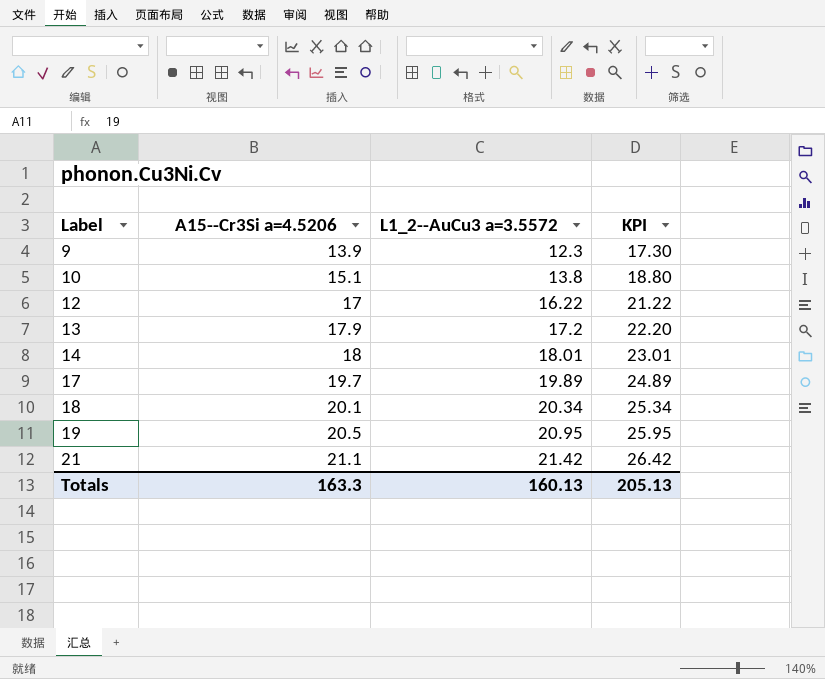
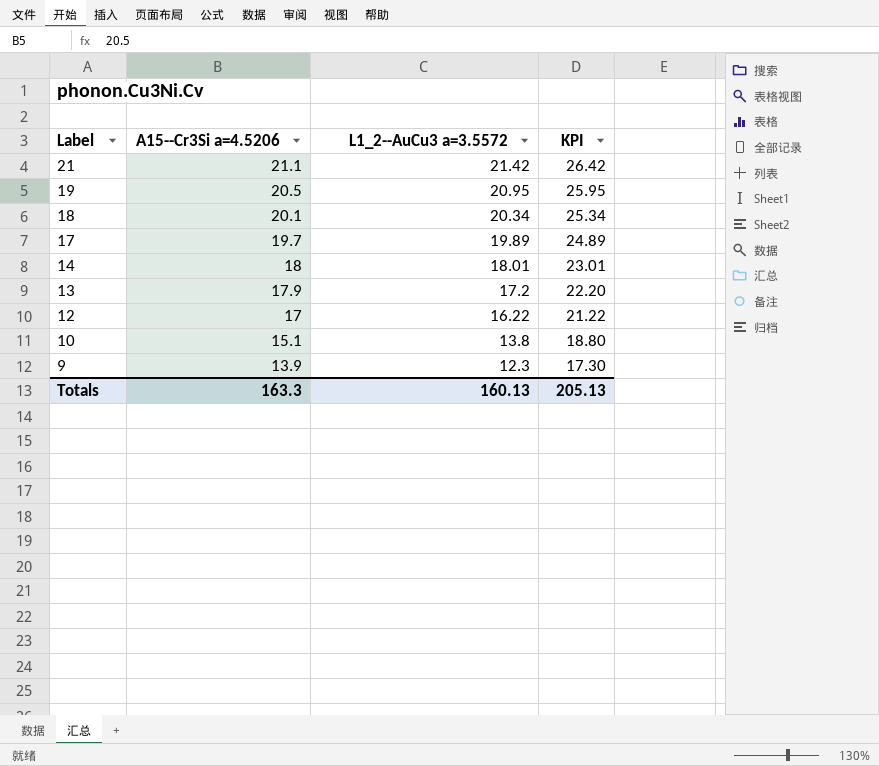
row order: Label ascending -> Label descending

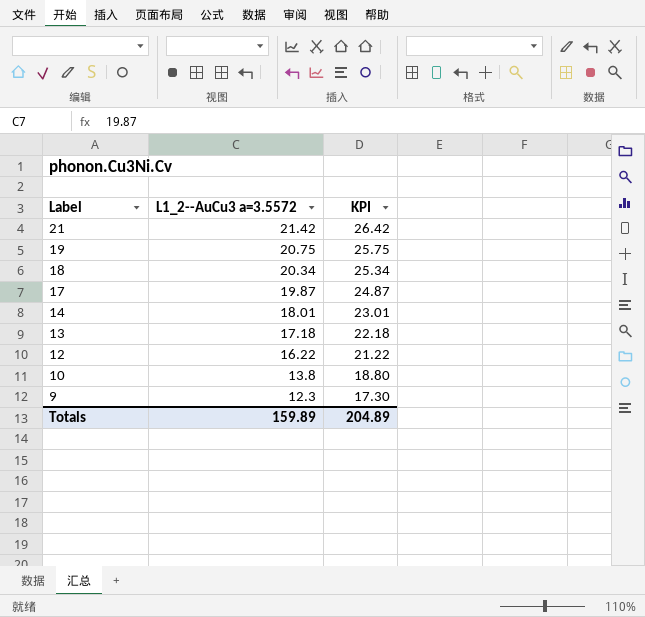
column A15--Cr3Si a=4.5206 | position: 2 -> none
19 | L1_2--AuCu3 a=3.5572: 20.95 -> 20.75
19 | KPI: 25.95 -> 25.75
17 | L1_2--AuCu3 a=3.5572: 19.89 -> 19.87
17 | KPI: 24.89 -> 24.87
13 | L1_2--AuCu3 a=3.5572: 17.2 -> 17.18
13 | KPI: 22.20 -> 22.18
Totals | L1_2--AuCu3 a=3.5572: 160.13 -> 159.89
Totals | KPI: 205.13 -> 204.89

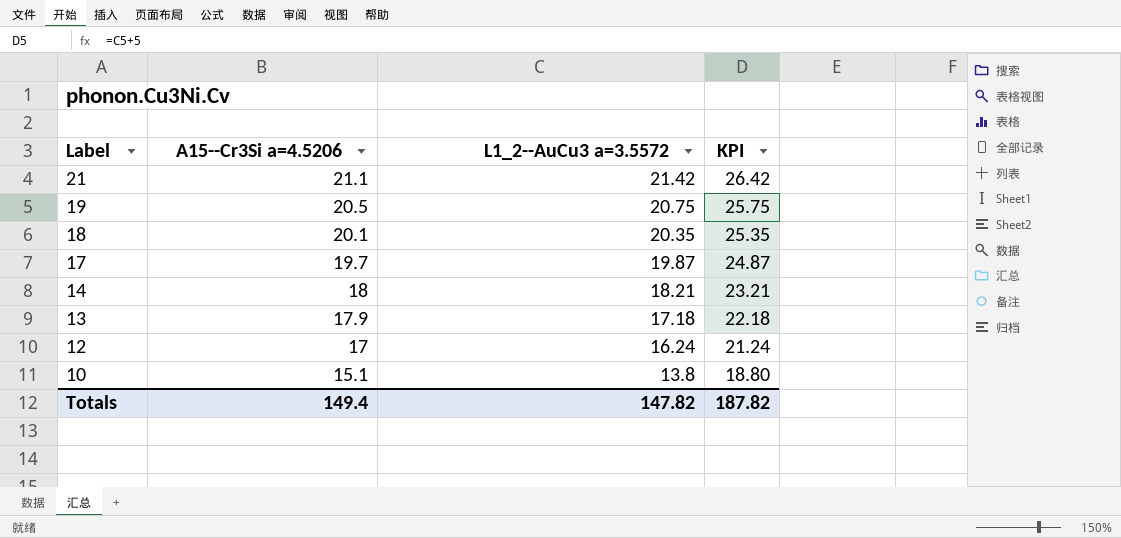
column A15--Cr3Si a=4.5206 | position: none -> 2
row 9: 12.3 | 17.30 -> none
18 | L1_2--AuCu3 a=3.5572: 20.34 -> 20.35
18 | KPI: 25.34 -> 25.35
14 | L1_2--AuCu3 a=3.5572: 18.01 -> 18.21
14 | KPI: 23.01 -> 23.21
12 | L1_2--AuCu3 a=3.5572: 16.22 -> 16.24
12 | KPI: 21.22 -> 21.24
Totals | L1_2--AuCu3 a=3.5572: 159.89 -> 147.82
Totals | KPI: 204.89 -> 187.82

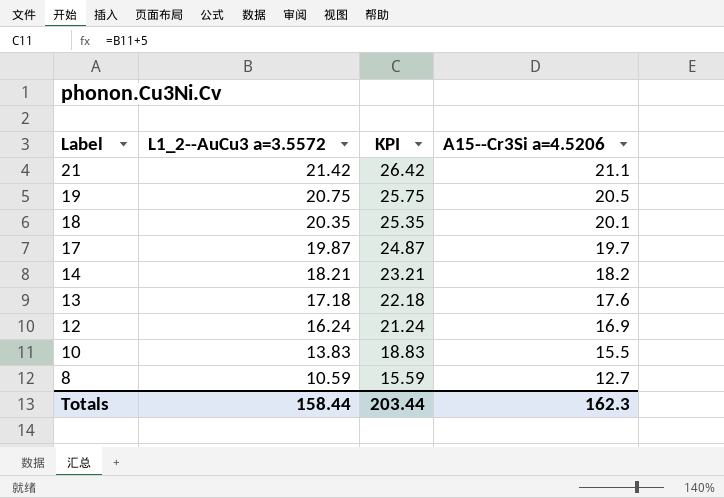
column A15--Cr3Si a=4.5206 | position: 2 -> 4
14 | A15--Cr3Si a=4.5206: 18 -> 18.2
13 | A15--Cr3Si a=4.5206: 17.9 -> 17.6
12 | A15--Cr3Si a=4.5206: 17 -> 16.9
10 | L1_2--AuCu3 a=3.5572: 13.8 -> 13.83
10 | KPI: 18.80 -> 18.83
10 | A15--Cr3Si a=4.5206: 15.1 -> 15.5
row 8: none -> 10.59 | 15.59 | 12.7
Totals | L1_2--AuCu3 a=3.5572: 147.82 -> 158.44
Totals | KPI: 187.82 -> 203.44
Totals | A15--Cr3Si a=4.5206: 149.4 -> 162.3

